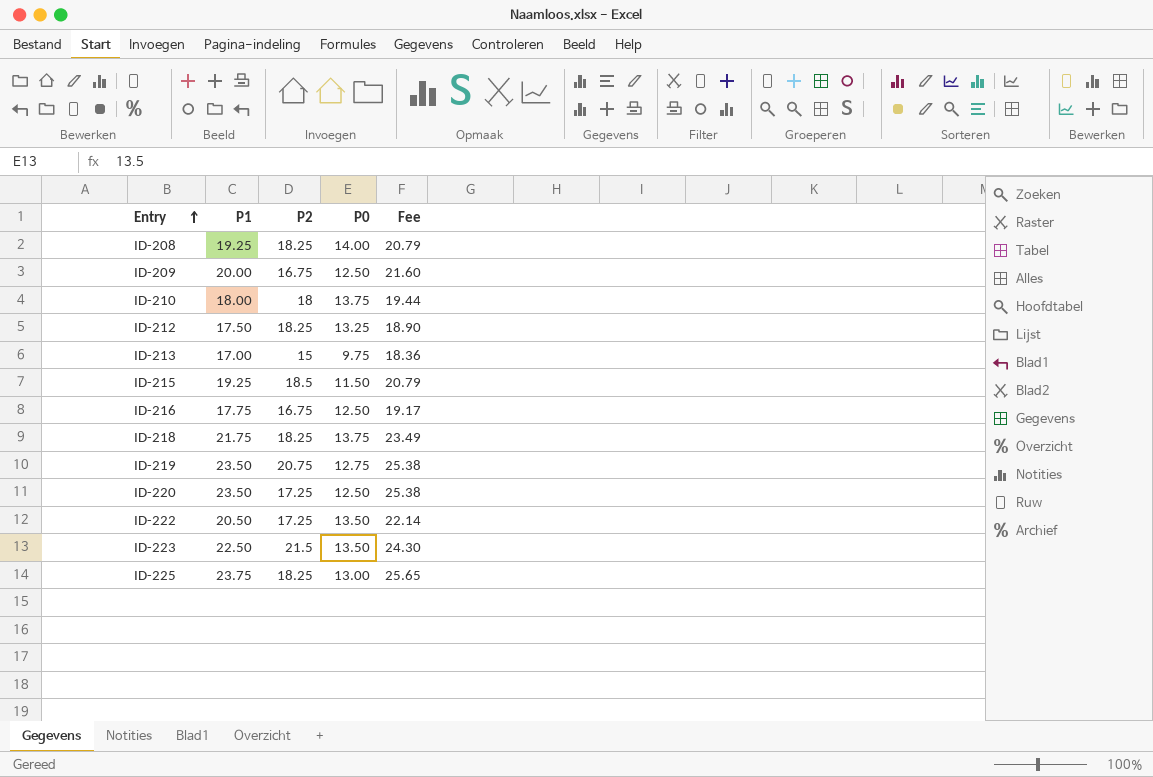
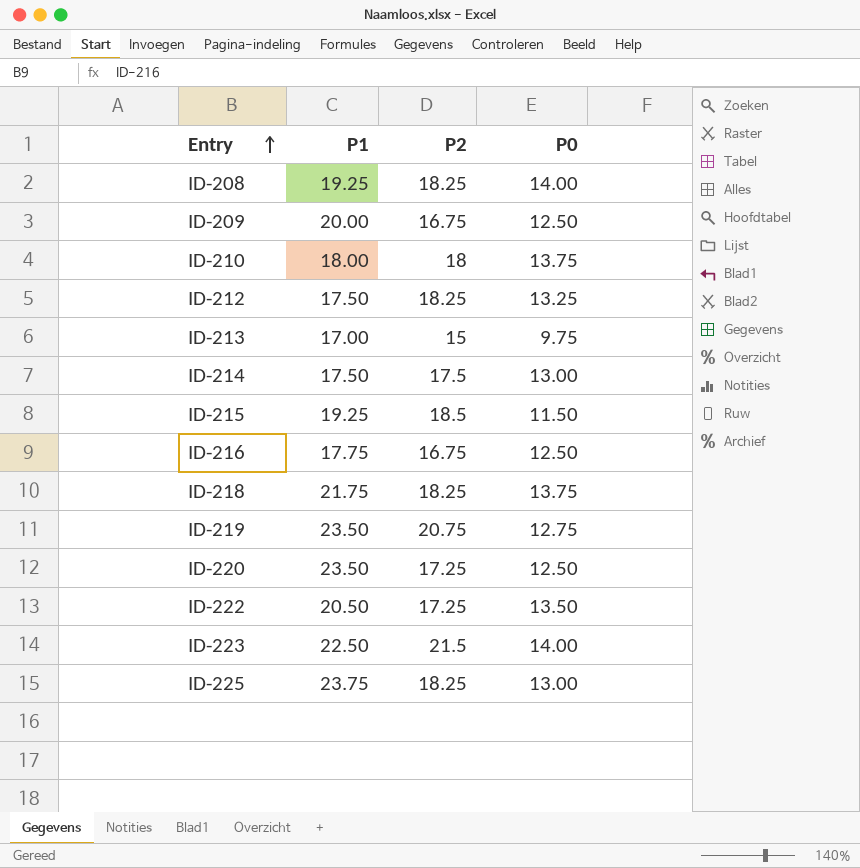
column Fee | formula: [P1] * 1.08 -> none
row ID-214: none -> 17.50 | 17.5 | 13.00
ID-223 | P0: 13.50 -> 14.00

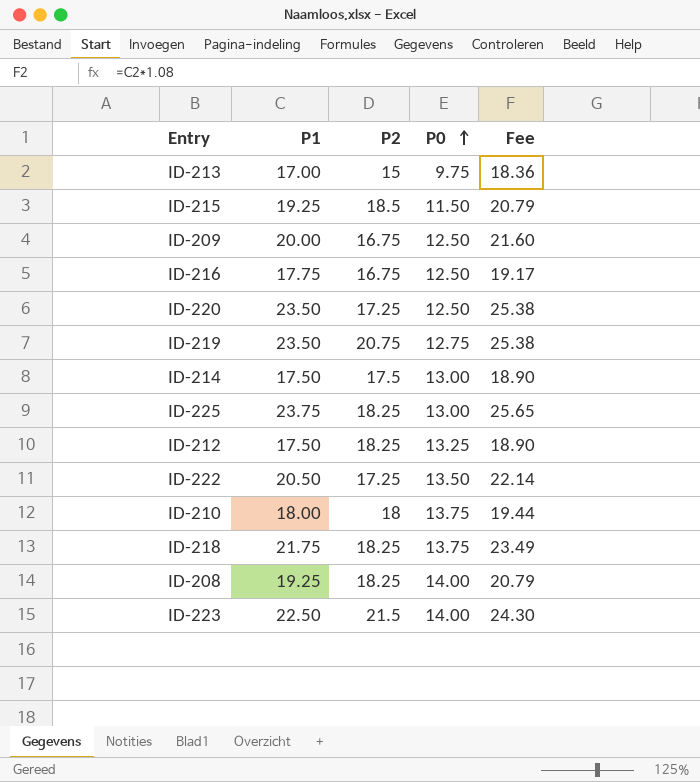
row order: Entry ascending -> P0 ascending
column Fee | formula: none -> [P1] * 1.08

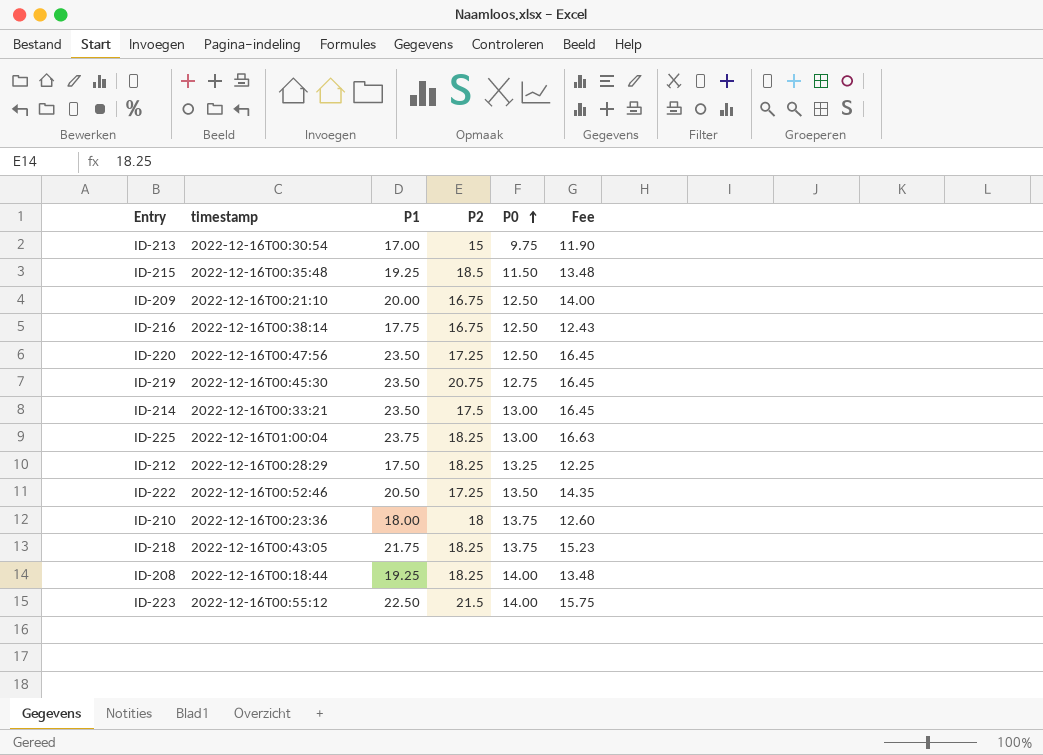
column timestamp | position: none -> 2
column Fee | formula: [P1] * 1.08 -> [P1] * 0.7
ID-214 | P1: 17.50 -> 23.50

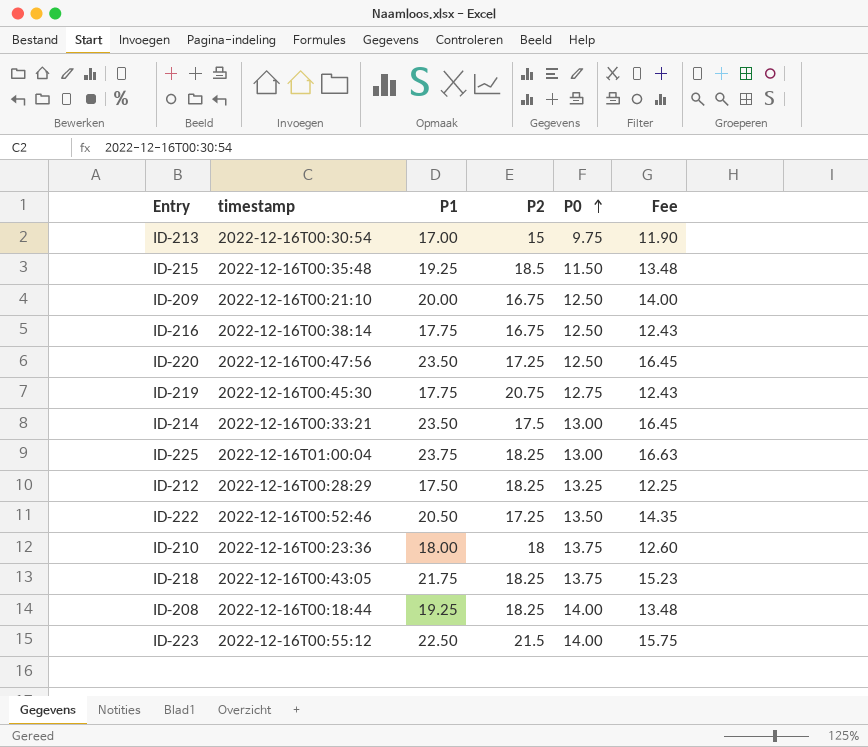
ID-219 | P1: 23.50 -> 17.75
ID-219 | Fee: 16.45 -> 12.43

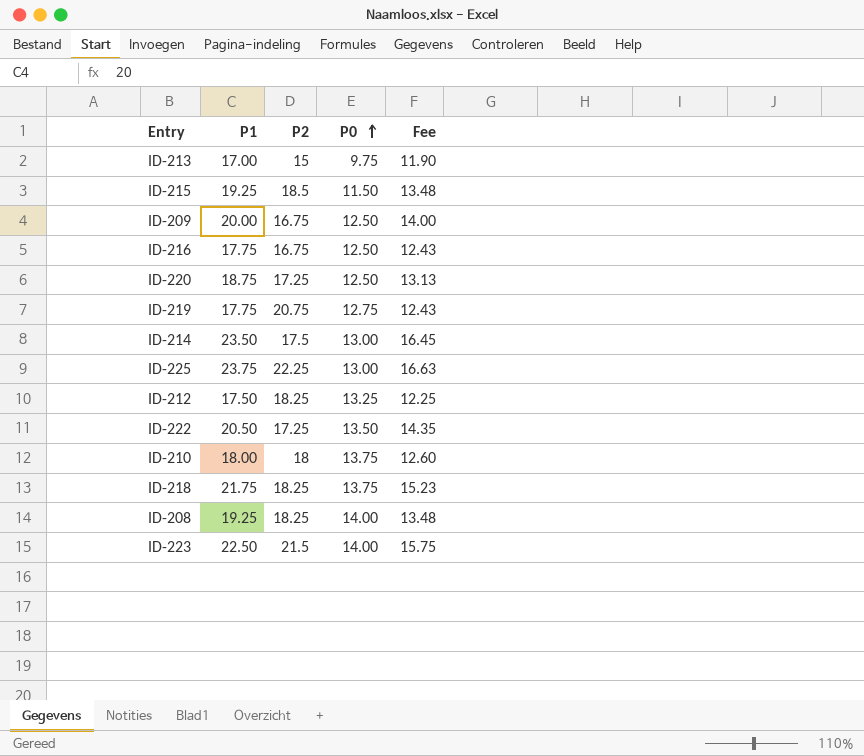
column timestamp | position: 2 -> none
ID-220 | P1: 23.50 -> 18.75
ID-220 | Fee: 16.45 -> 13.13
ID-225 | P2: 18.25 -> 22.25

